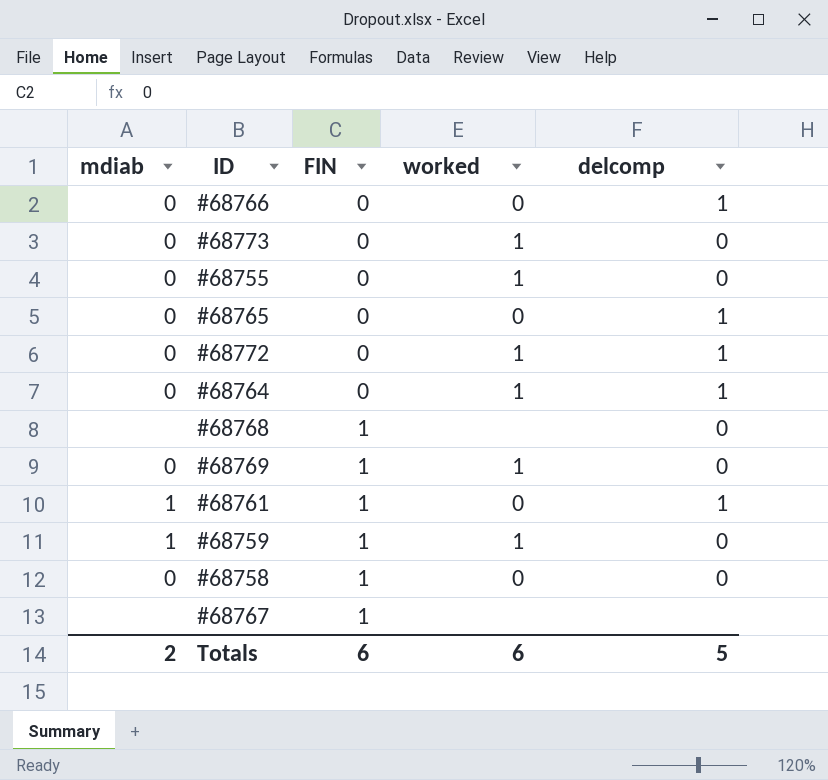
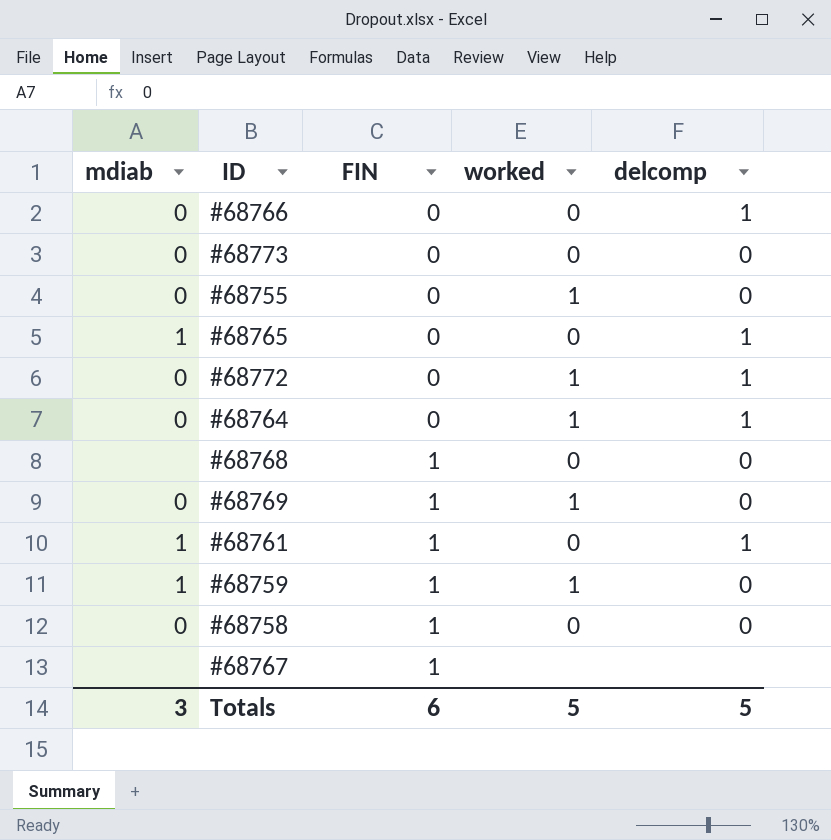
#68773 | worked: 1 -> 0
#68765 | mdiab: 0 -> 1
#68768 | worked: none -> 0
Totals | mdiab: 2 -> 3
Totals | worked: 6 -> 5

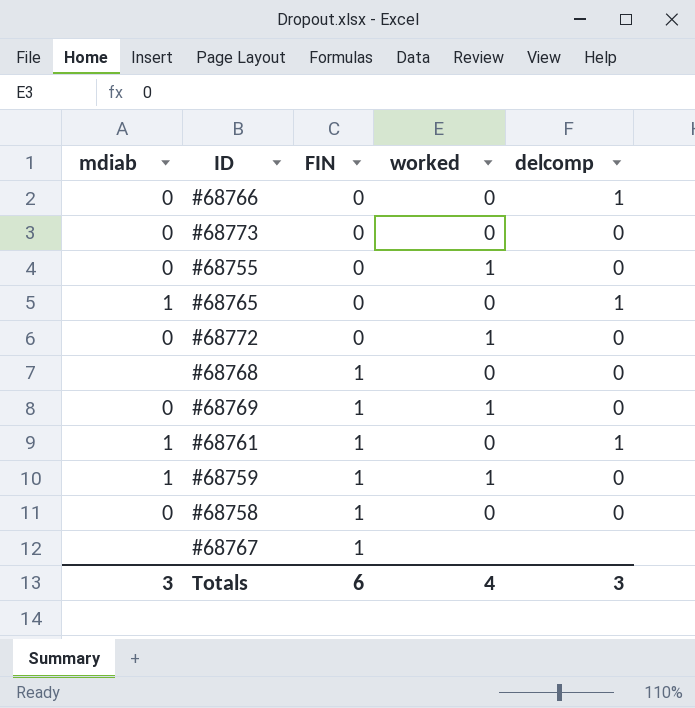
row #68764: 0 | 0 | 1 | 1 -> none
#68772 | delcomp: 1 -> 0
Totals | worked: 5 -> 4
Totals | delcomp: 5 -> 3

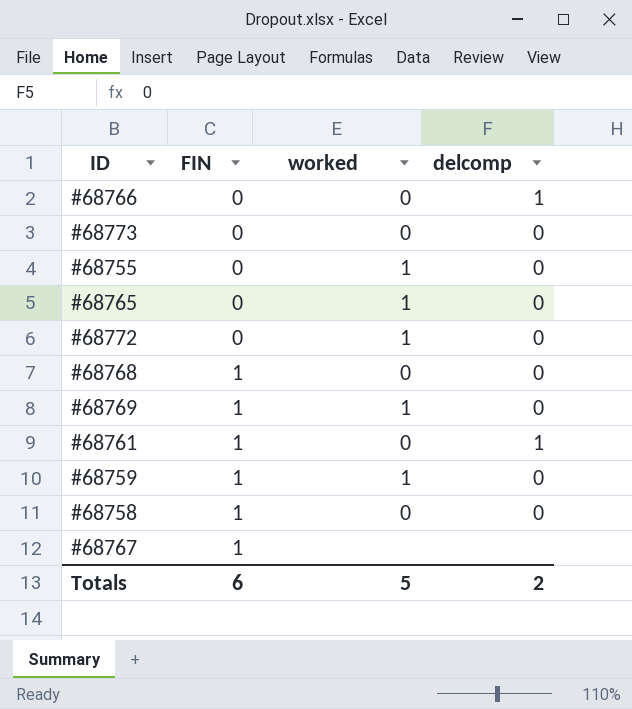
column mdiab | position: 1 -> none
#68765 | worked: 0 -> 1
#68765 | delcomp: 1 -> 0
Totals | worked: 4 -> 5
Totals | delcomp: 3 -> 2

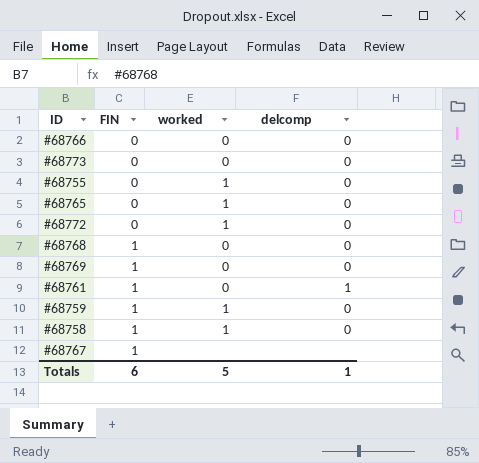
#68766 | delcomp: 1 -> 0
#68769 | worked: 1 -> 0
#68758 | worked: 0 -> 1
Totals | delcomp: 2 -> 1

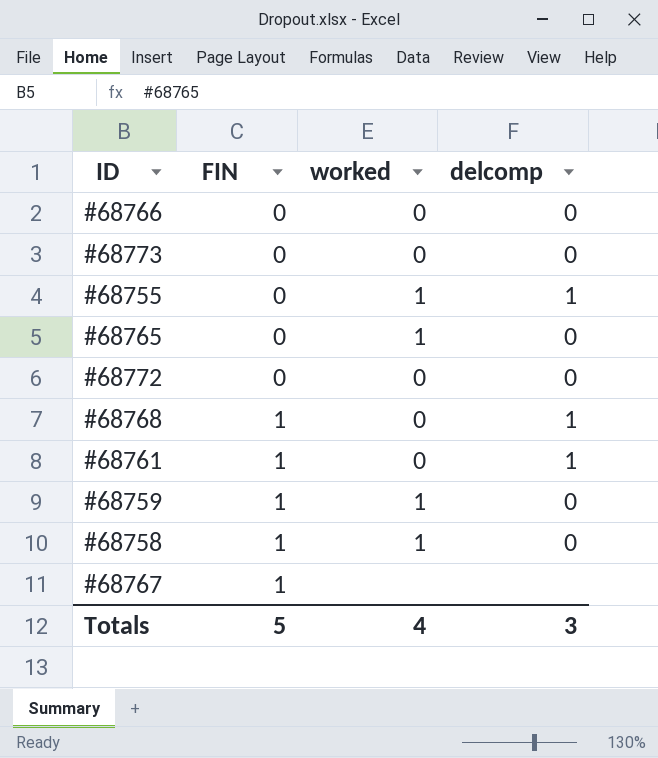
row #68769: 1 | 0 | 0 -> none
#68755 | delcomp: 0 -> 1
#68772 | worked: 1 -> 0
#68768 | delcomp: 0 -> 1
Totals | FIN: 6 -> 5
Totals | worked: 5 -> 4
Totals | delcomp: 1 -> 3

